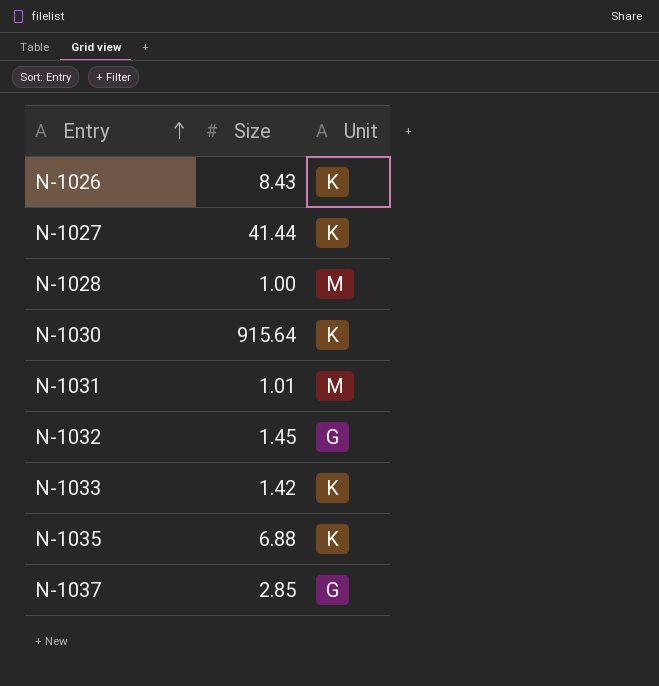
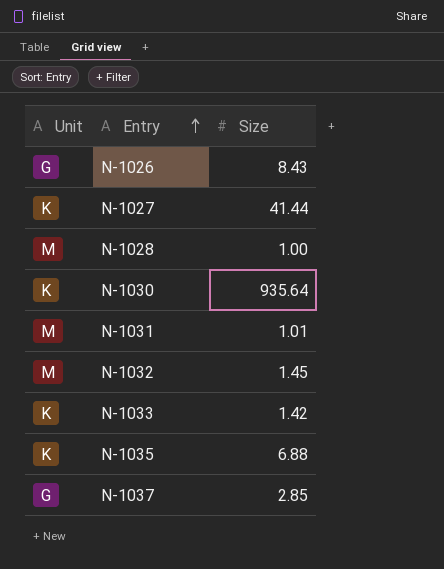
column Unit | position: 3 -> 1
N-1026 | Unit: K -> G
N-1030 | Size: 915.64 -> 935.64
N-1032 | Unit: G -> M

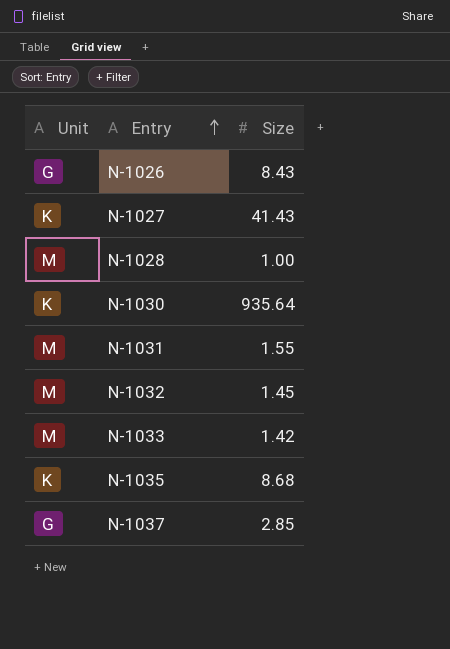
N-1027 | Size: 41.44 -> 41.43
N-1031 | Size: 1.01 -> 1.55
N-1033 | Unit: K -> M
N-1035 | Size: 6.88 -> 8.68

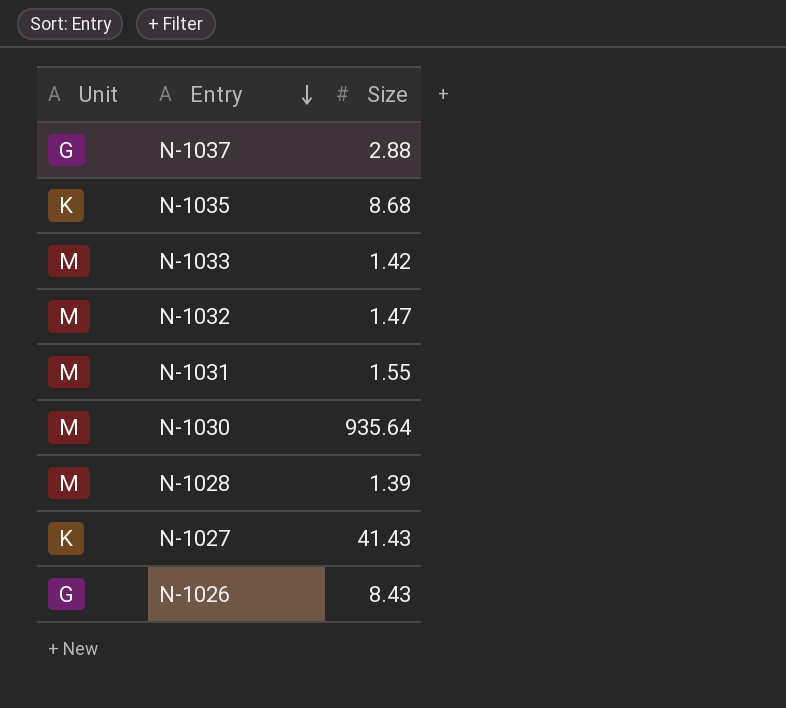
row order: Entry ascending -> Entry descending
N-1037 | Size: 2.85 -> 2.88
N-1032 | Size: 1.45 -> 1.47
N-1030 | Unit: K -> M
N-1028 | Size: 1.00 -> 1.39

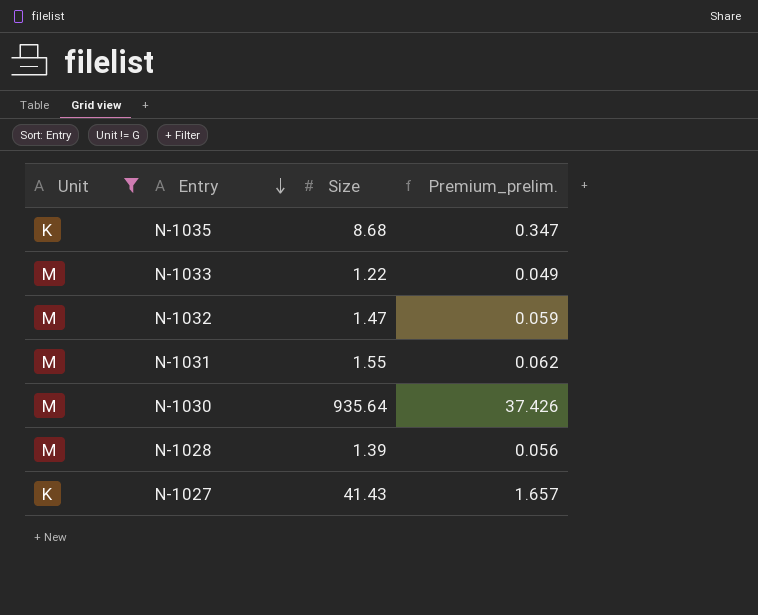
filter: none -> Unit != G
column Premium_prelim. | formula: none -> [Size] * 0.04
N-1033 | Size: 1.42 -> 1.22

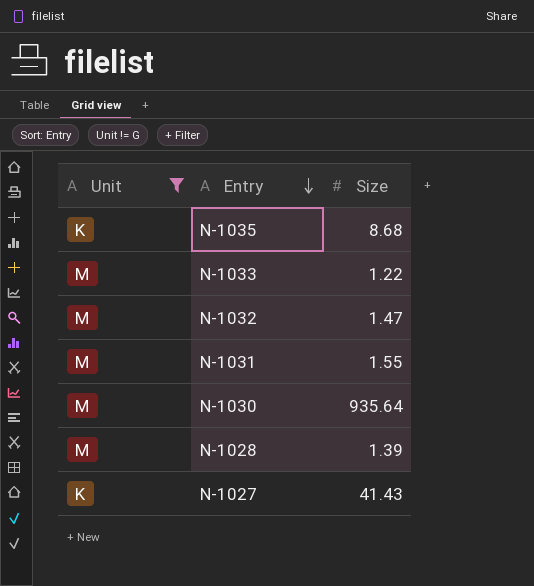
column Premium_prelim. | formula: [Size] * 0.04 -> none

